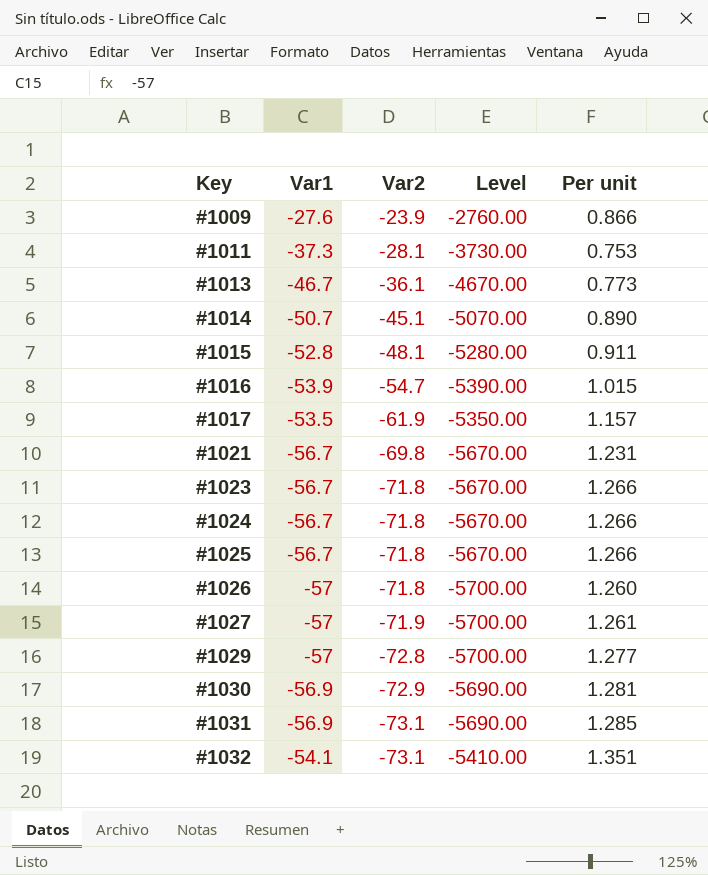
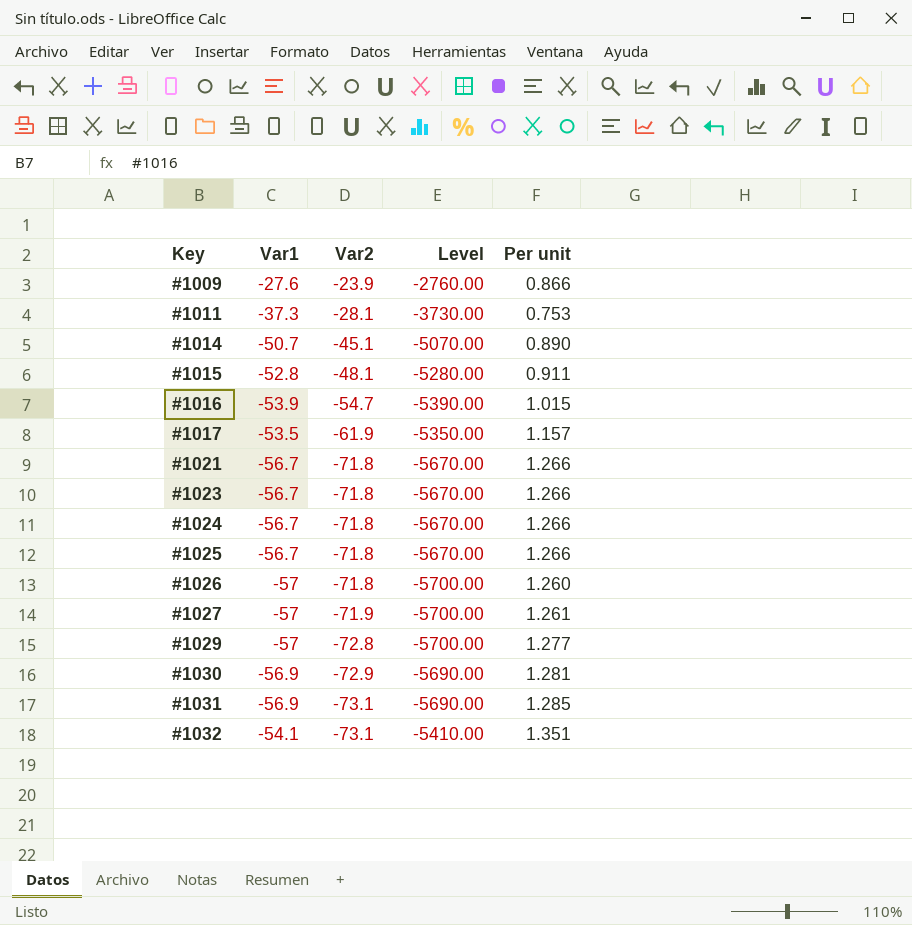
row #1013: -46.7 | -36.1 | -4670.00 | 0.773 -> none
#1021 | Var2: -69.8 -> -71.8
#1021 | Per unit: 1.231 -> 1.266

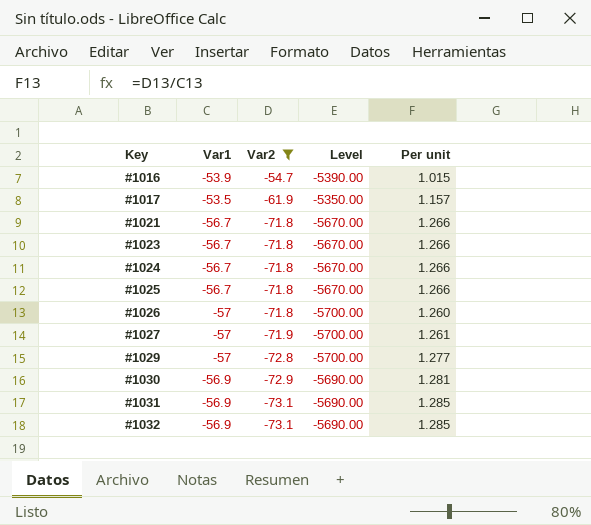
filter: none -> Var2 <= -54.7
#1032 | Var1: -54.1 -> -56.9
#1032 | Level: -5410.00 -> -5690.00
#1032 | Per unit: 1.351 -> 1.285

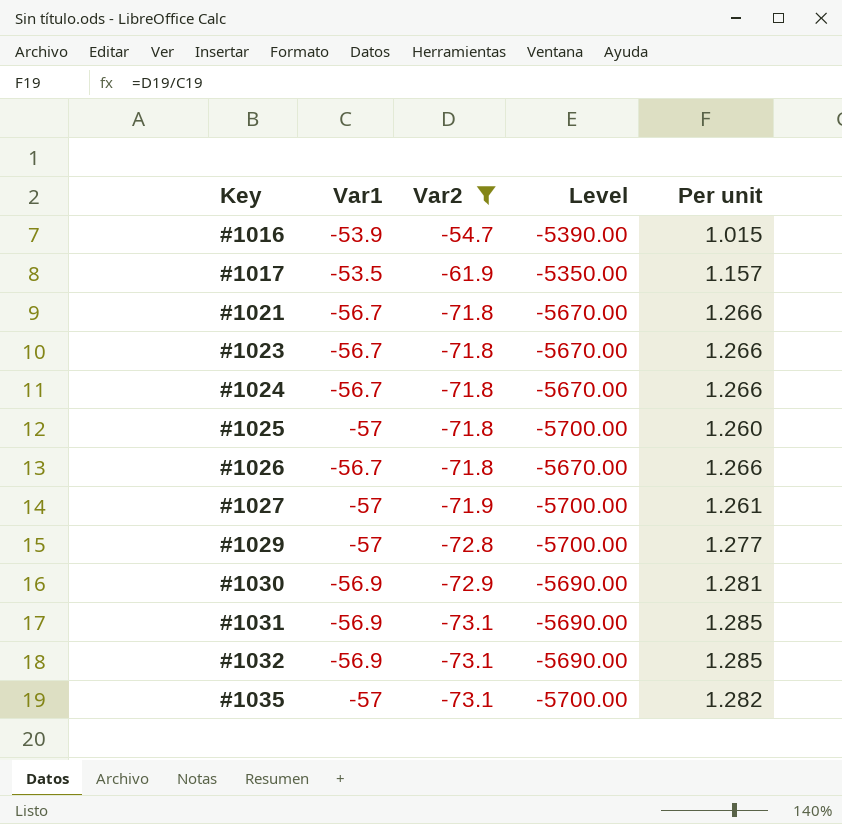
#1025 | Var1: -56.7 -> -57
#1025 | Level: -5670.00 -> -5700.00
#1025 | Per unit: 1.266 -> 1.260
#1026 | Var1: -57 -> -56.7
#1026 | Level: -5700.00 -> -5670.00
#1026 | Per unit: 1.260 -> 1.266
row #1035: none -> -57 | -73.1 | -5700.00 | 1.282

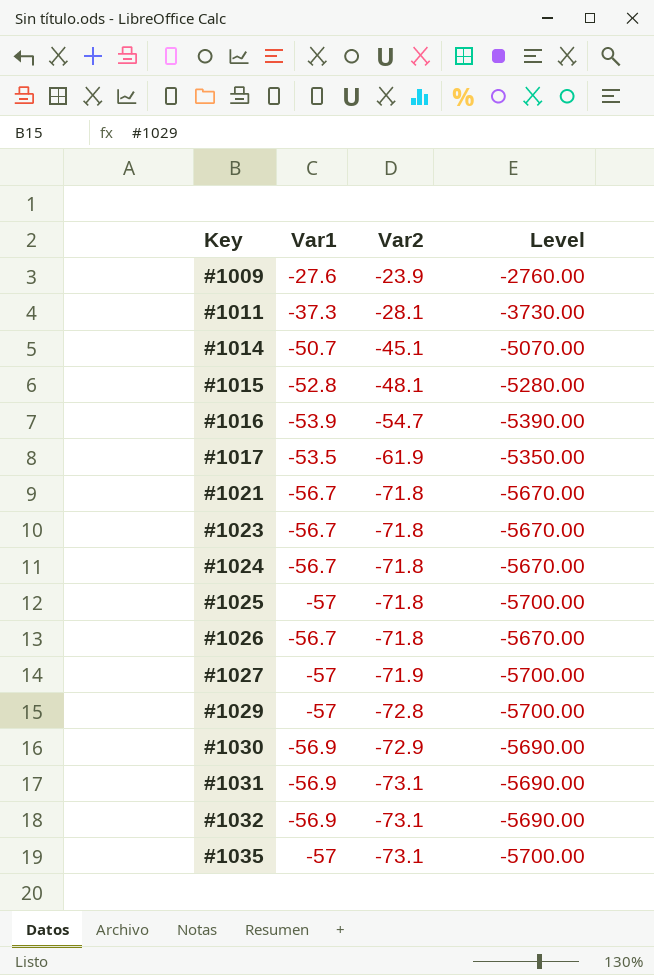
filter: Var2 <= -54.7 -> none
column Per unit | formula: [Var2] / [Var1] -> none

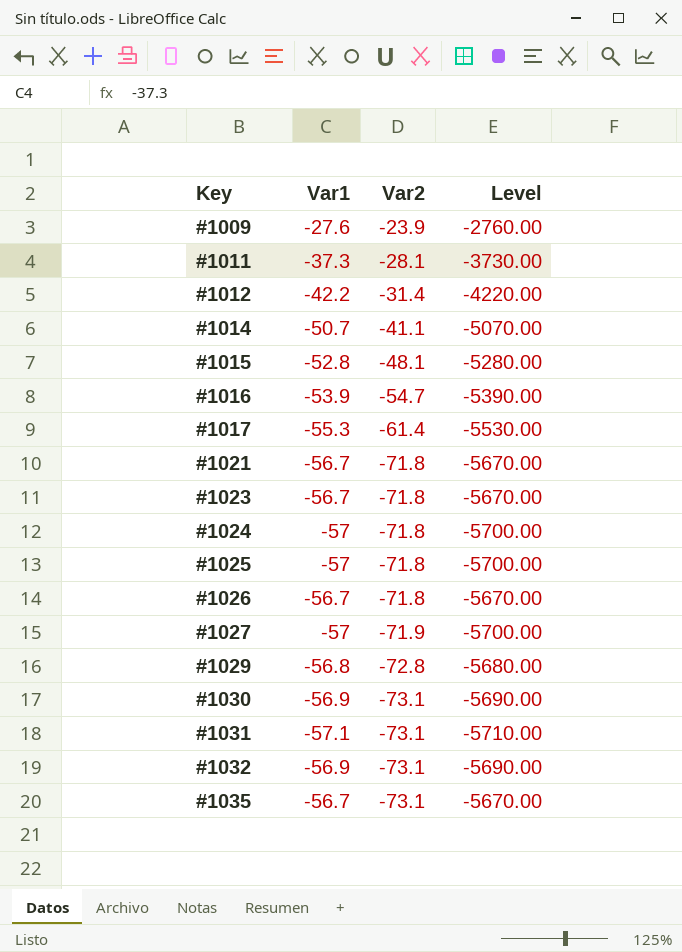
row #1012: none -> -42.2 | -31.4 | -4220.00
#1014 | Var2: -45.1 -> -41.1
#1017 | Var1: -53.5 -> -55.3
#1017 | Var2: -61.9 -> -61.4
#1017 | Level: -5350.00 -> -5530.00
#1024 | Var1: -56.7 -> -57
#1024 | Level: -5670.00 -> -5700.00
#1029 | Var1: -57 -> -56.8
#1029 | Level: -5700.00 -> -5680.00
#1030 | Var2: -72.9 -> -73.1
#1031 | Var1: -56.9 -> -57.1
#1031 | Level: -5690.00 -> -5710.00
#1035 | Var1: -57 -> -56.7
#1035 | Level: -5700.00 -> -5670.00

